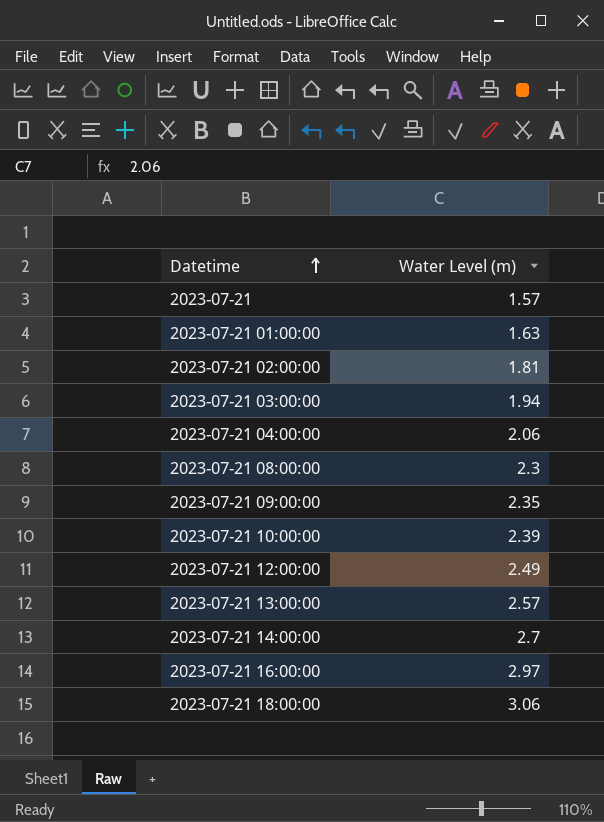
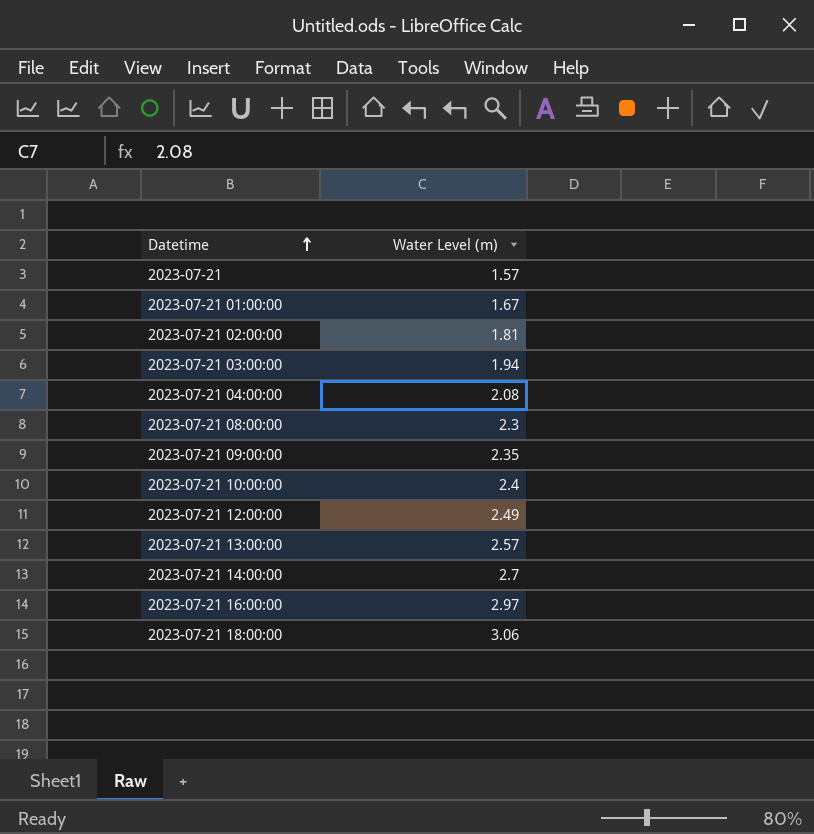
2023-07-21 01:00:00 | Water Level (m): 1.63 -> 1.67
2023-07-21 04:00:00 | Water Level (m): 2.06 -> 2.08
2023-07-21 10:00:00 | Water Level (m): 2.39 -> 2.4

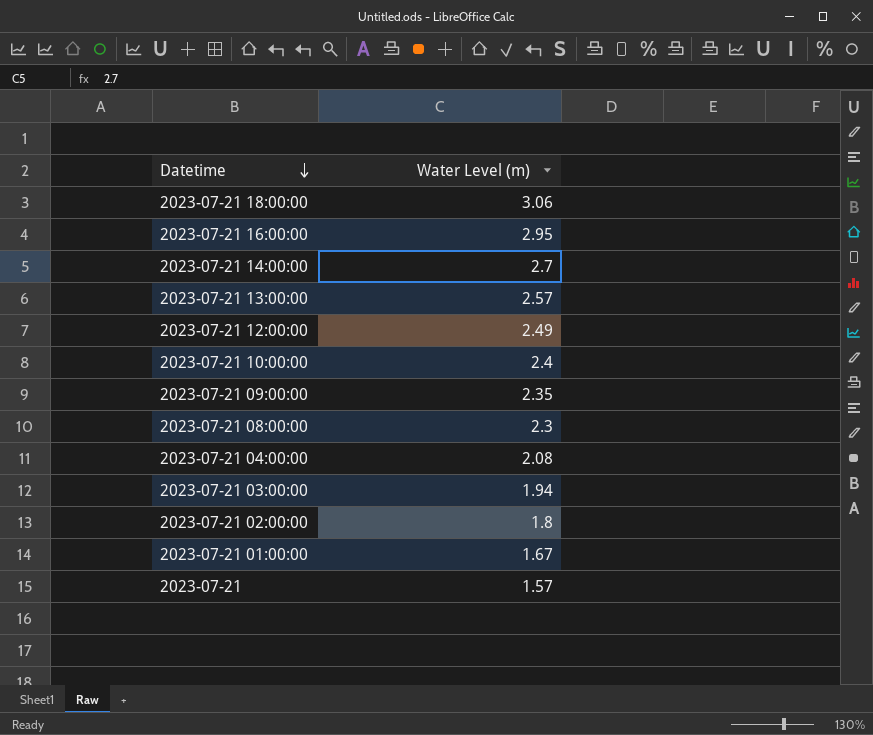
row order: Datetime ascending -> Datetime descending
2023-07-21 16:00:00 | Water Level (m): 2.97 -> 2.95
2023-07-21 02:00:00 | Water Level (m): 1.81 -> 1.8

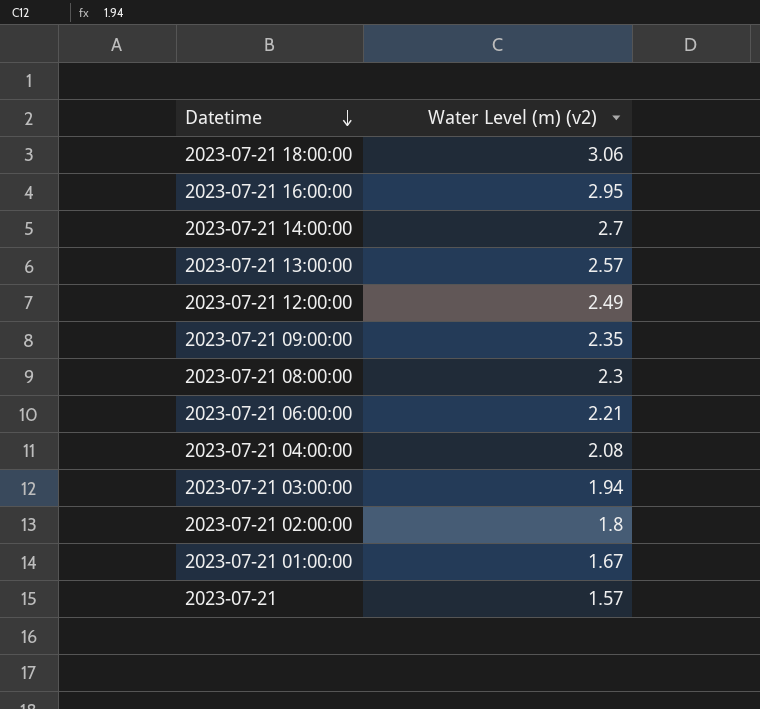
column name: Water Level (m) -> Water Level (m) (v2)
row 2023-07-21 10:00:00: 2.4 -> none
row 2023-07-21 06:00:00: none -> 2.21

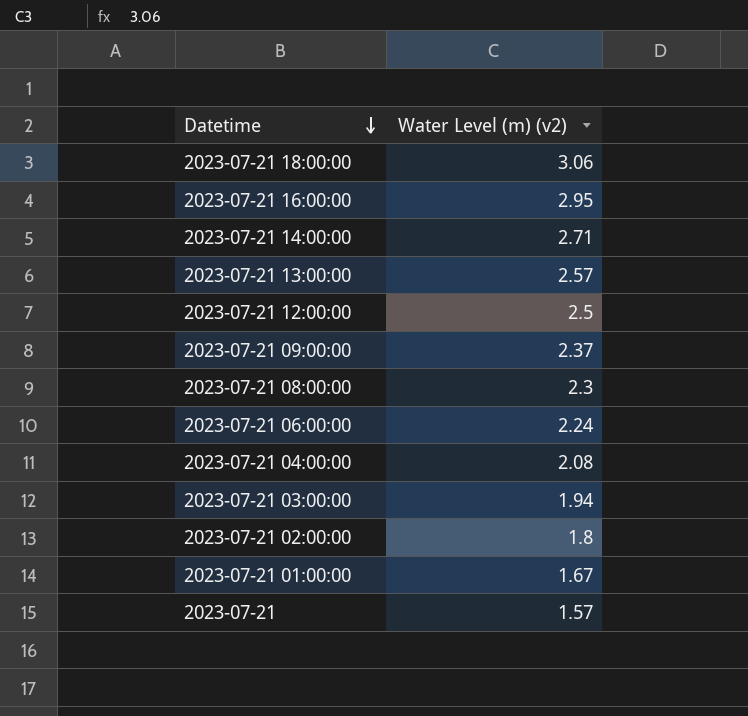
2023-07-21 14:00:00 | Water Level (m) (v2): 2.7 -> 2.71
2023-07-21 12:00:00 | Water Level (m) (v2): 2.49 -> 2.5
2023-07-21 09:00:00 | Water Level (m) (v2): 2.35 -> 2.37
2023-07-21 06:00:00 | Water Level (m) (v2): 2.21 -> 2.24

